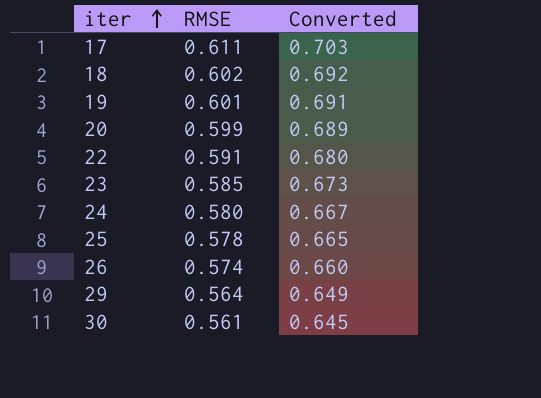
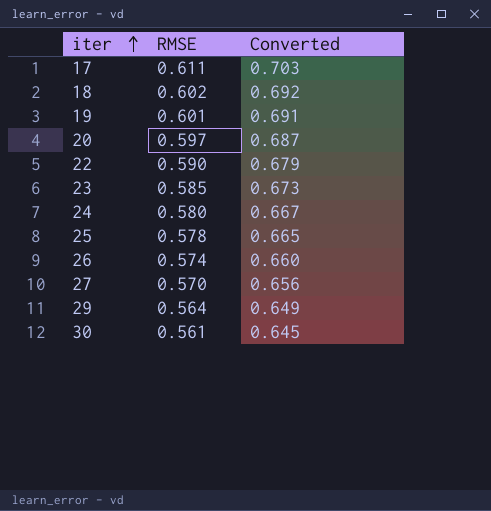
20 | RMSE: 0.599 -> 0.597
20 | Converted: 0.689 -> 0.687
22 | RMSE: 0.591 -> 0.590
22 | Converted: 0.680 -> 0.679
row 27: none -> 0.570 | 0.656

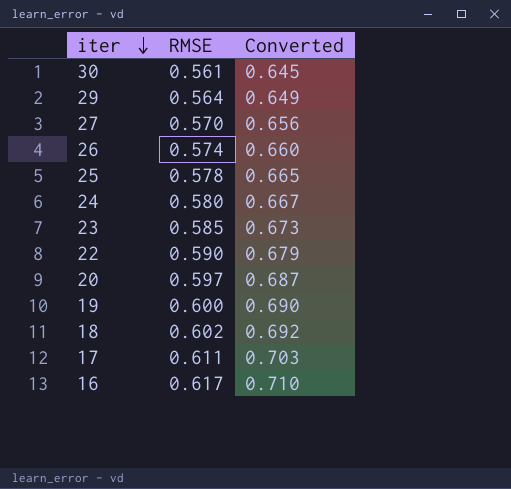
row order: iter ascending -> iter descending
19 | RMSE: 0.601 -> 0.600
19 | Converted: 0.691 -> 0.690
row 16: none -> 0.617 | 0.710

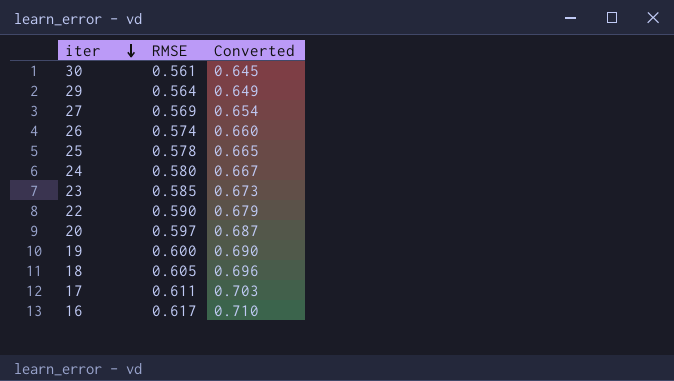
27 | RMSE: 0.570 -> 0.569
27 | Converted: 0.656 -> 0.654
18 | RMSE: 0.602 -> 0.605
18 | Converted: 0.692 -> 0.696

